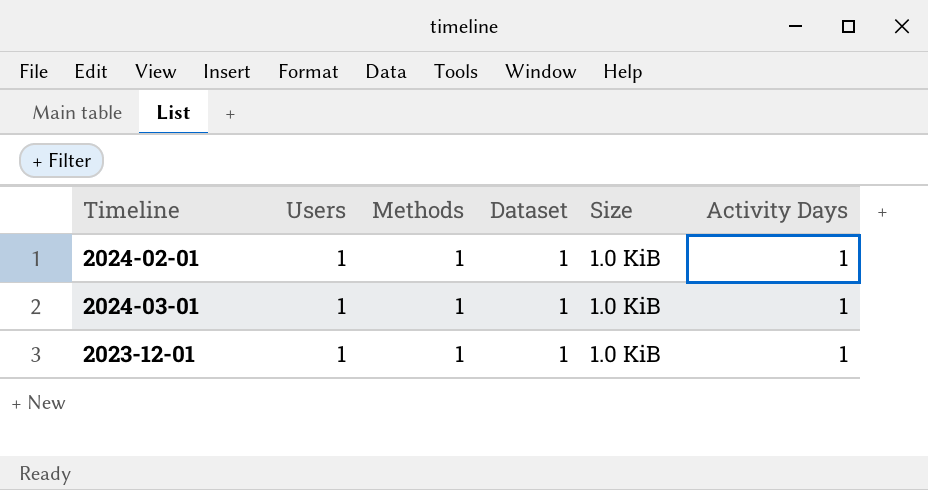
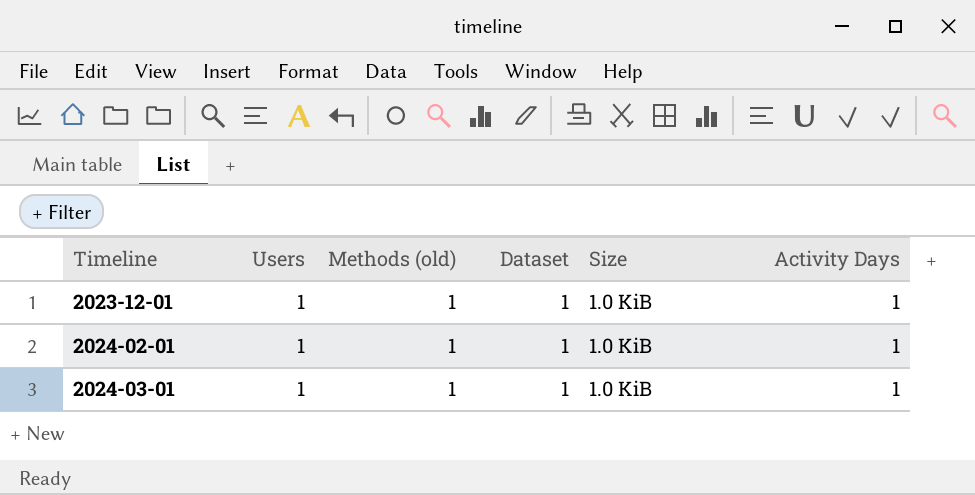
row order: none -> Timeline ascending
column name: Methods -> Methods (old)

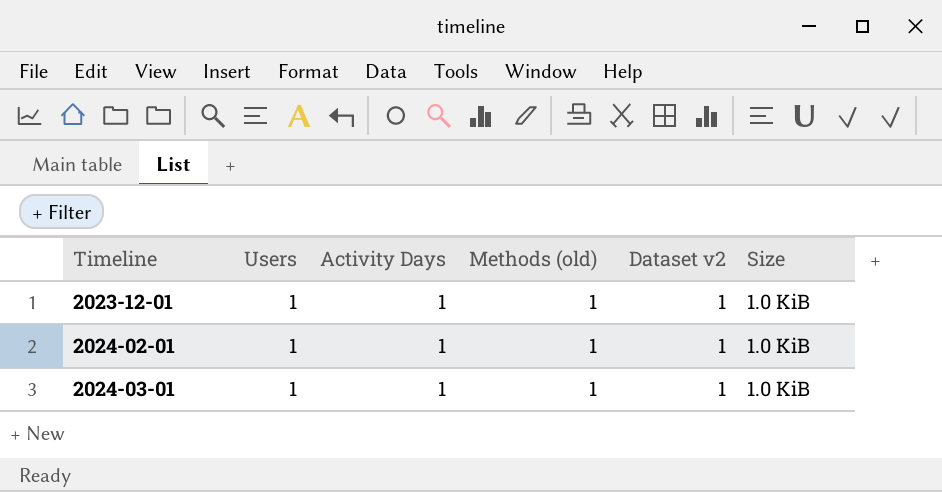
column Activity Days | position: 6 -> 3
column name: Dataset -> Dataset v2

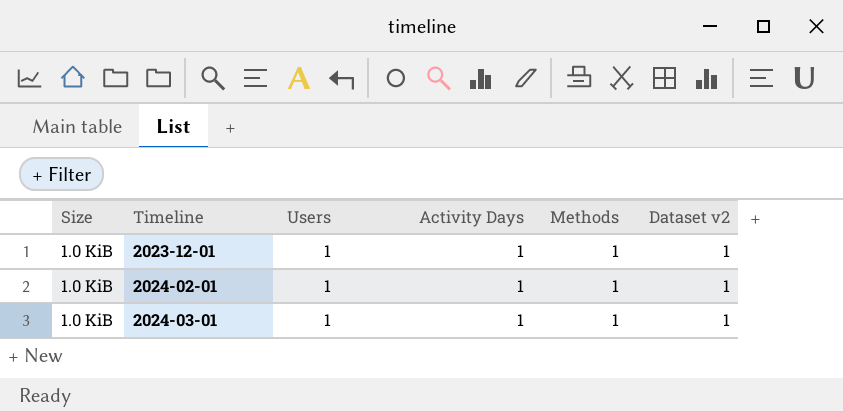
column Size | position: 6 -> 1
column name: Methods (old) -> Methods

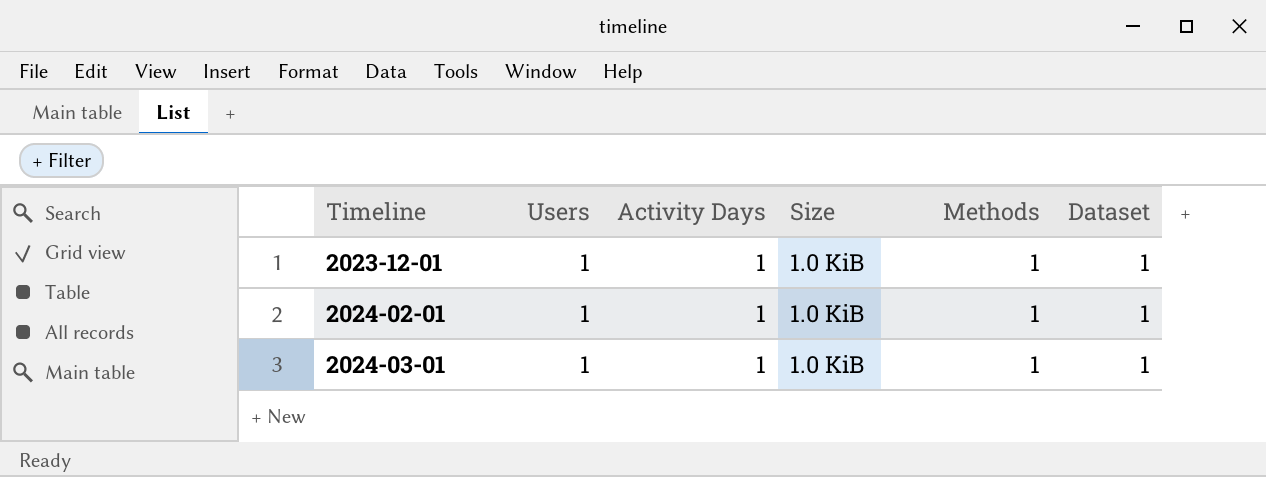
column Size | position: 1 -> 4
column name: Dataset v2 -> Dataset

